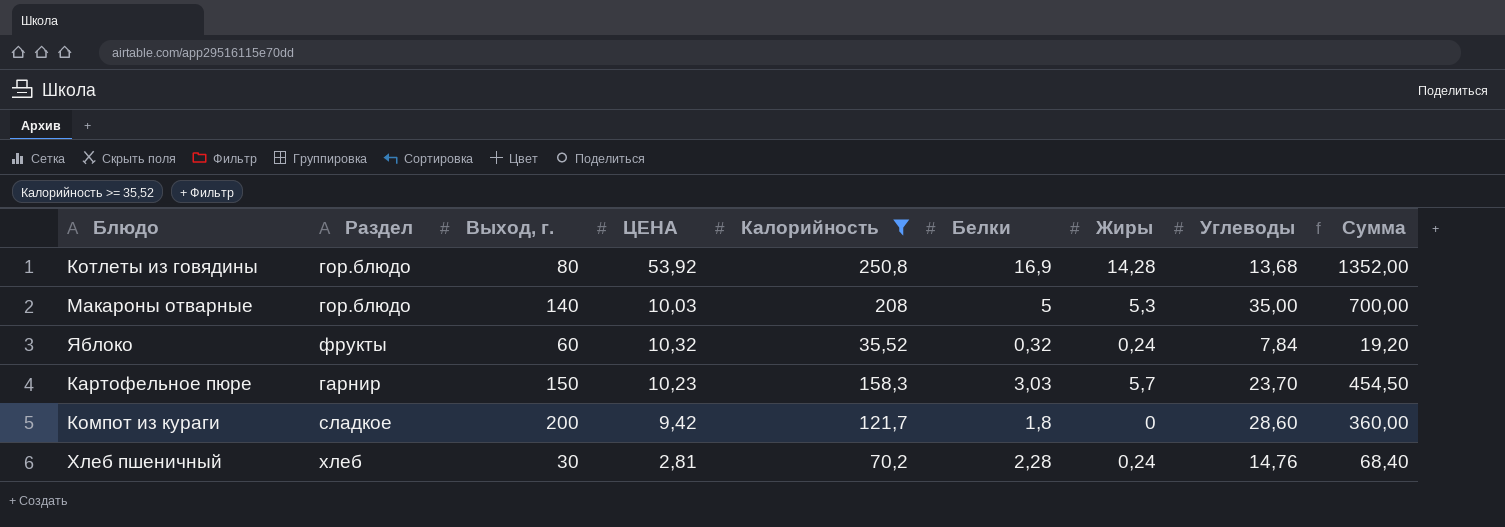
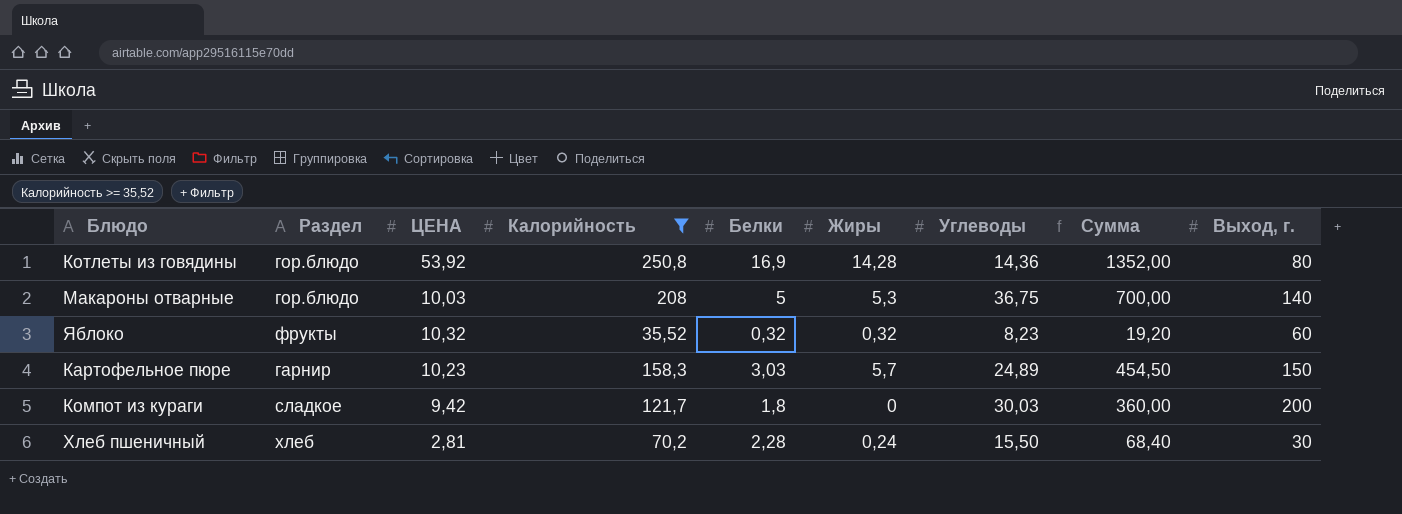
column Выход, г. | position: 3 -> 9
Котлеты из говядины | Углеводы: 13,68 -> 14,36
Макароны отварные | Углеводы: 35,00 -> 36,75
Яблоко | Жиры: 0,24 -> 0,32
Яблоко | Углеводы: 7,84 -> 8,23
Картофельное пюре | Углеводы: 23,70 -> 24,89
Компот из кураги | Углеводы: 28,60 -> 30,03
Хлеб пшеничный | Углеводы: 14,76 -> 15,50

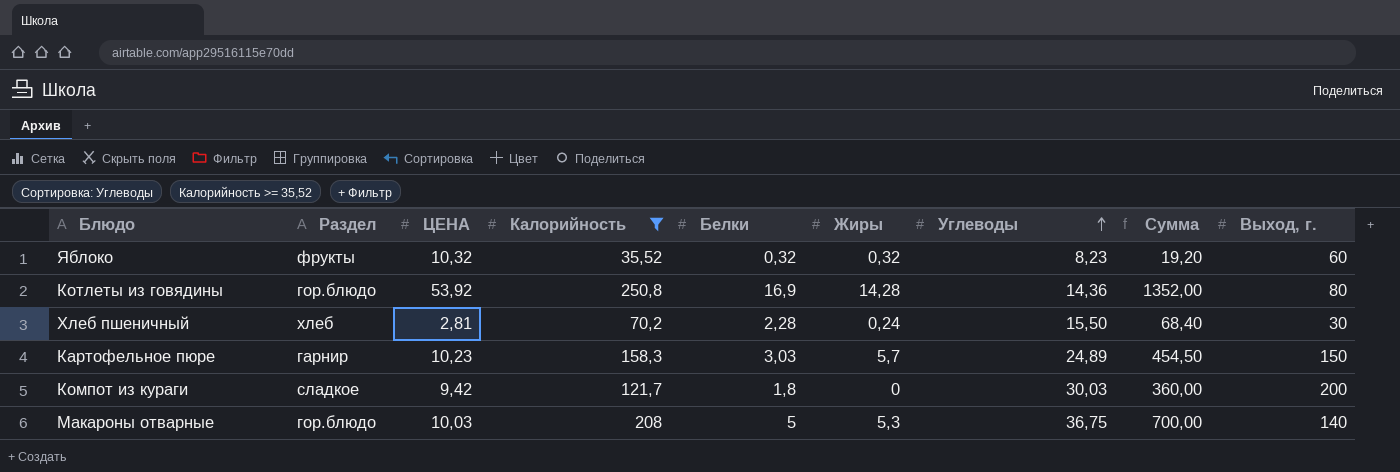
row order: none -> Углеводы ascending

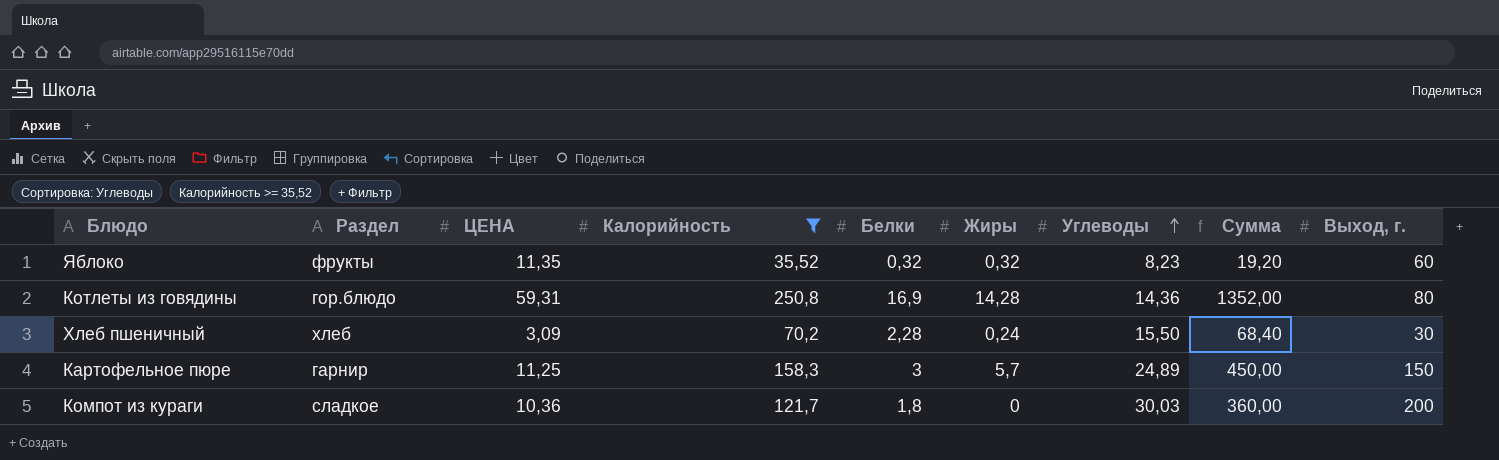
row Макароны отварные: гор.блюдо | 10,03 | 208 | 5 | 5,3 | 36,75 | 700,00 | 140 -> none
Яблоко | ЦЕНА: 10,32 -> 11,35
Котлеты из говядины | ЦЕНА: 53,92 -> 59,31
Хлеб пшеничный | ЦЕНА: 2,81 -> 3,09
Картофельное пюре | ЦЕНА: 10,23 -> 11,25
Картофельное пюре | Белки: 3,03 -> 3
Картофельное пюре | Сумма: 454,50 -> 450,00
Компот из кураги | ЦЕНА: 9,42 -> 10,36

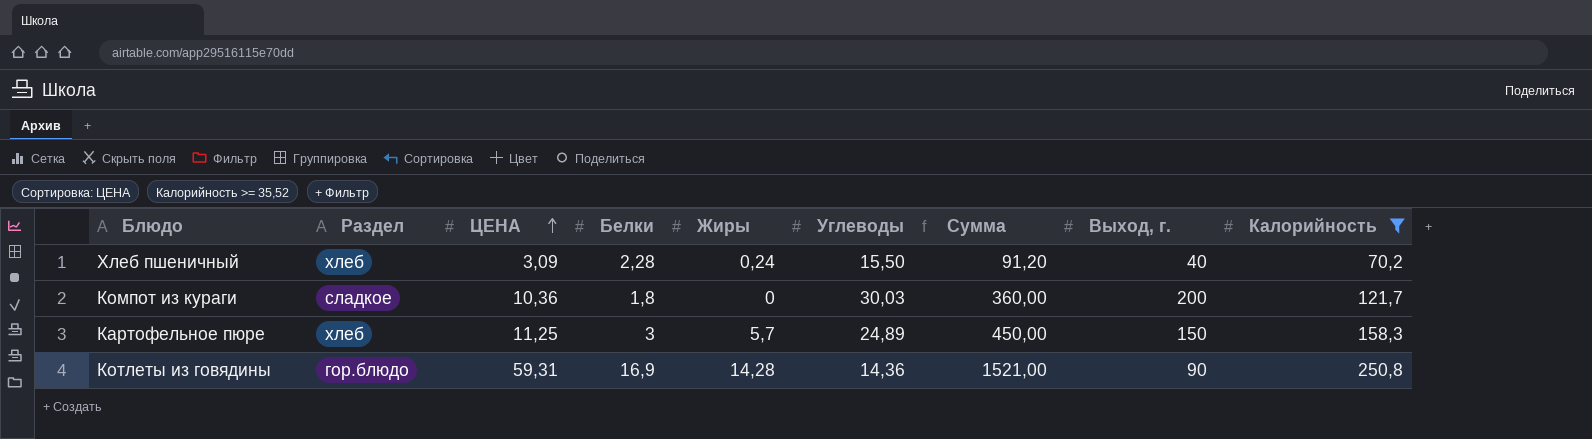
row order: Углеводы ascending -> ЦЕНА ascending
column Калорийность | position: 4 -> 9
row Яблоко: фрукты | 11,35 | 35,52 | 0,32 | 0,32 | 8,23 | 19,20 | 60 -> none
Хлеб пшеничный | Сумма: 68,40 -> 91,20
Хлеб пшеничный | Выход, г.: 30 -> 40
Картофельное пюре | Раздел: гарнир -> хлеб
Котлеты из говядины | Сумма: 1352,00 -> 1521,00
Котлеты из говядины | Выход, г.: 80 -> 90

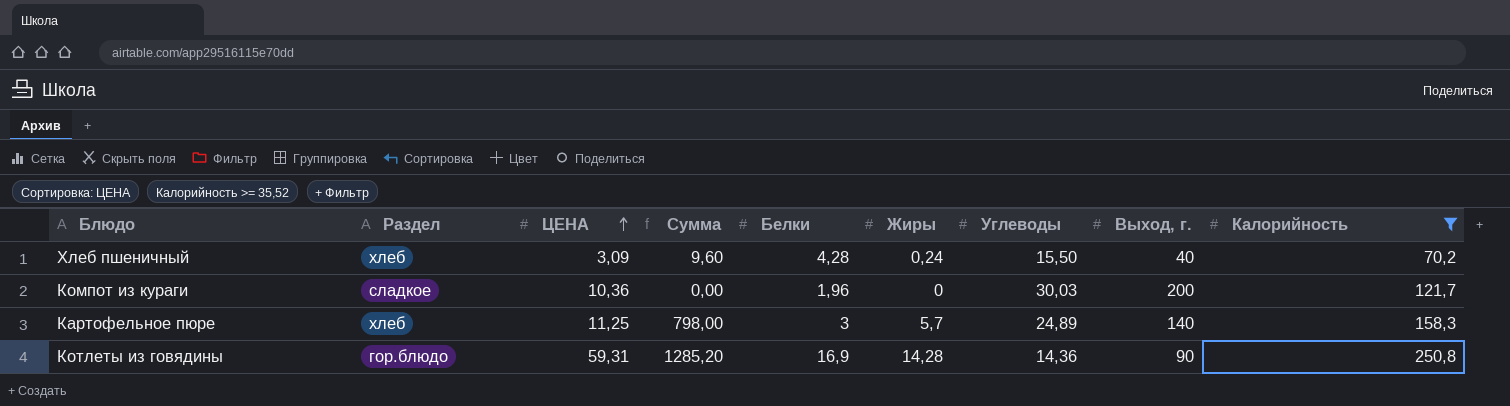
column Сумма | formula: [Белки] * [Выход, г.] -> [Жиры] * [Выход, г.]
column Сумма | position: 7 -> 4
Хлеб пшеничный | Белки: 2,28 -> 4,28
Компот из кураги | Белки: 1,8 -> 1,96
Картофельное пюре | Выход, г.: 150 -> 140

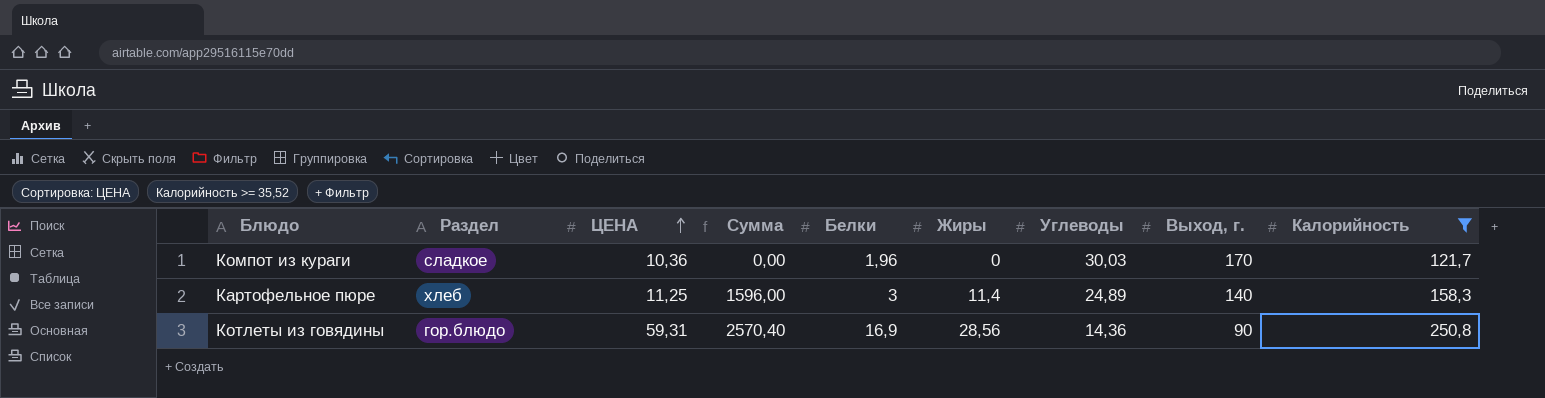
row Хлеб пшеничный: хлеб | 3,09 | 9,60 | 4,28 | 0,24 | 15,50 | 40 | 70,2 -> none
Компот из кураги | Выход, г.: 200 -> 170
Картофельное пюре | Сумма: 798,00 -> 1596,00
Картофельное пюре | Жиры: 5,7 -> 11,4
Котлеты из говядины | Сумма: 1285,20 -> 2570,40
Котлеты из говядины | Жиры: 14,28 -> 28,56

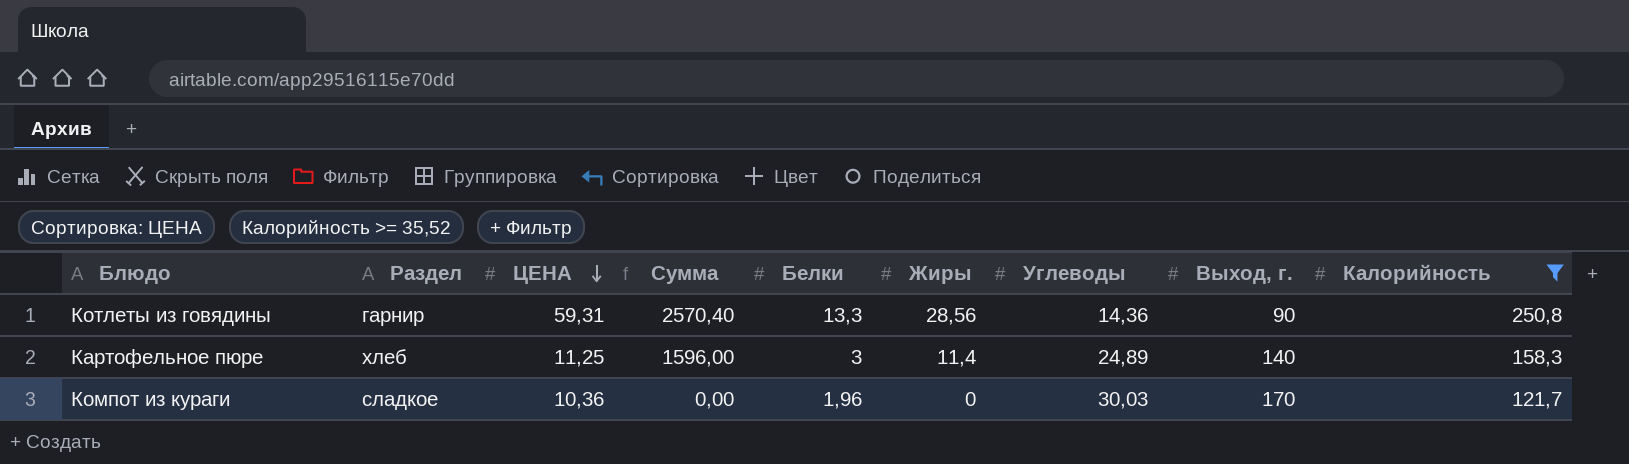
row order: ЦЕНА ascending -> ЦЕНА descending
Котлеты из говядины | Раздел: гор.блюдо -> гарнир
Котлеты из говядины | Белки: 16,9 -> 13,3

